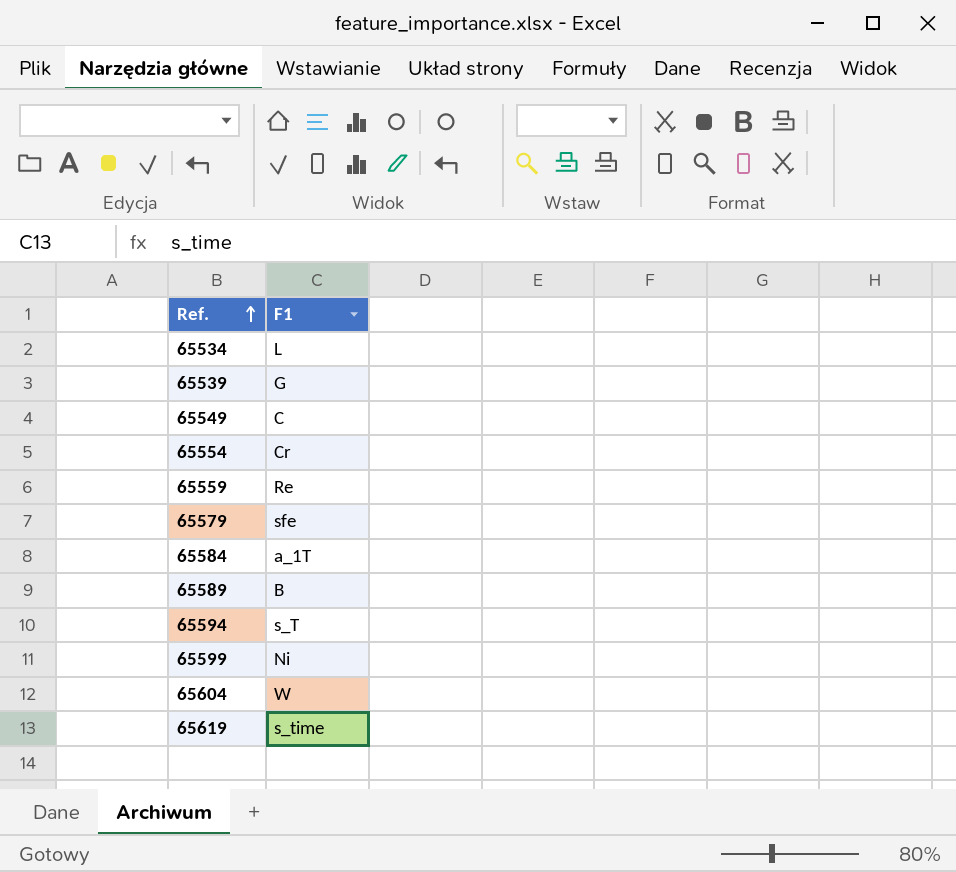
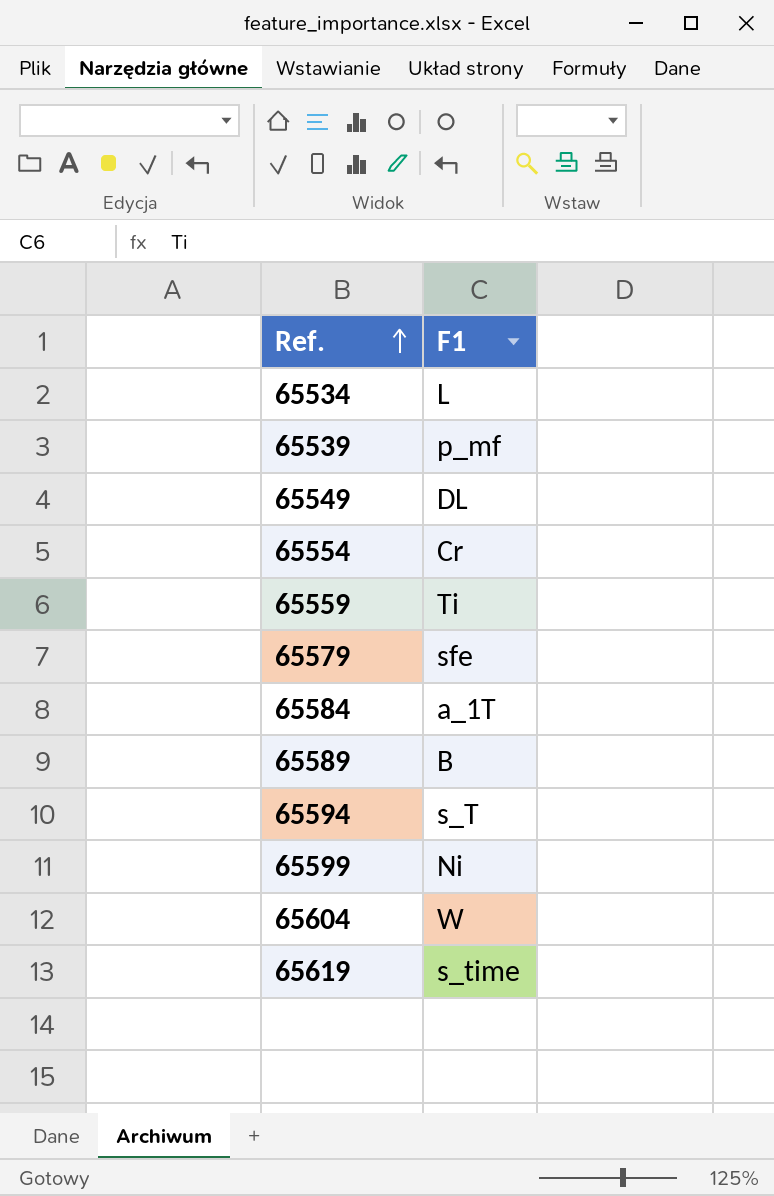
65539 | F1: G -> p_mf
65549 | F1: C -> DL
65559 | F1: Re -> Ti

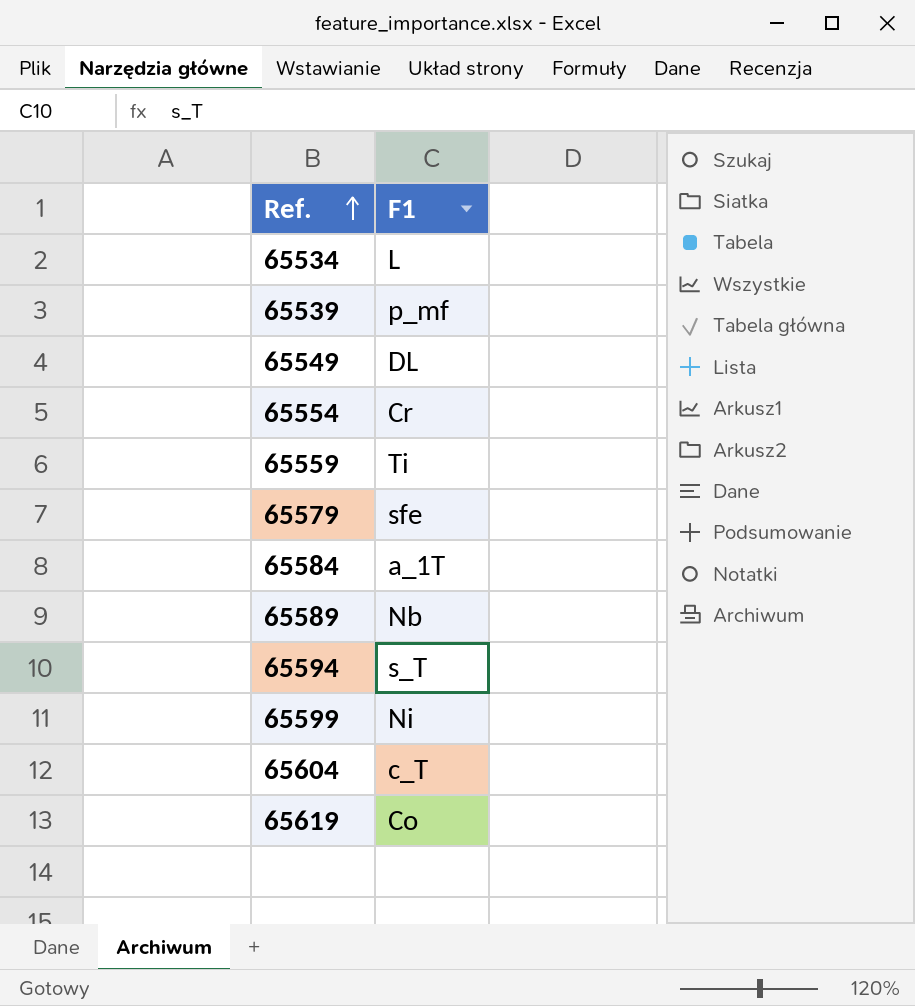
65589 | F1: B -> Nb
65604 | F1: W -> c_T
65619 | F1: s_time -> Co

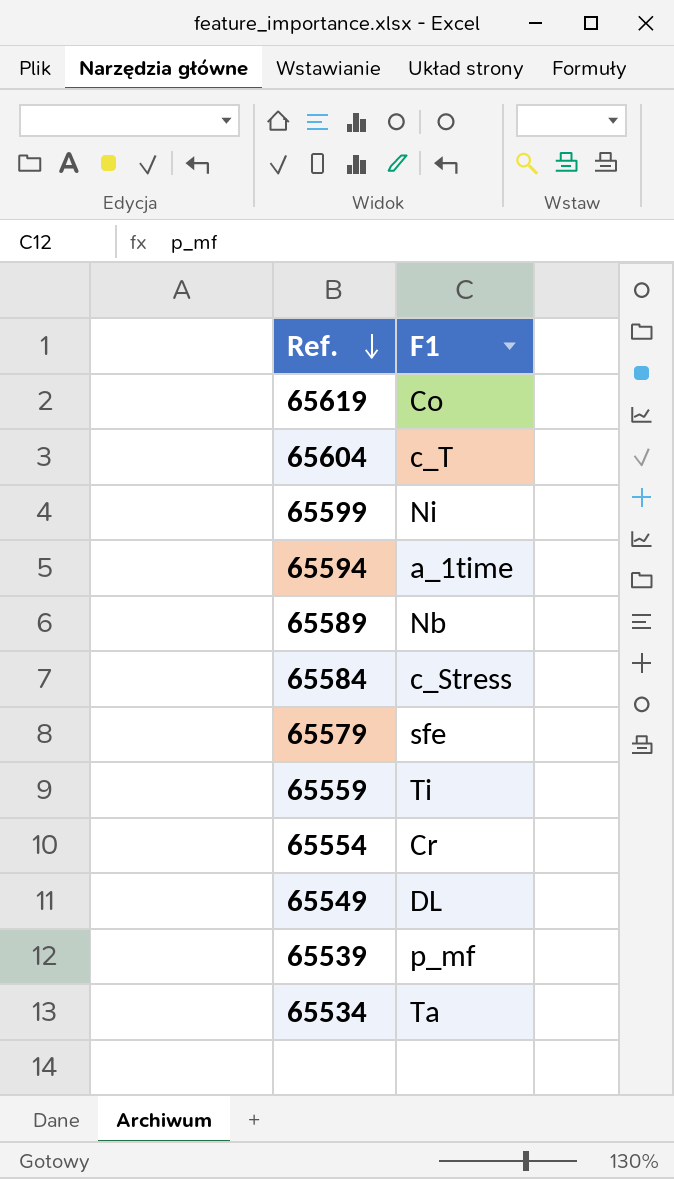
row order: Ref. ascending -> Ref. descending
65594 | F1: s_T -> a_1time
65584 | F1: a_1T -> c_Stress
65534 | F1: L -> Ta

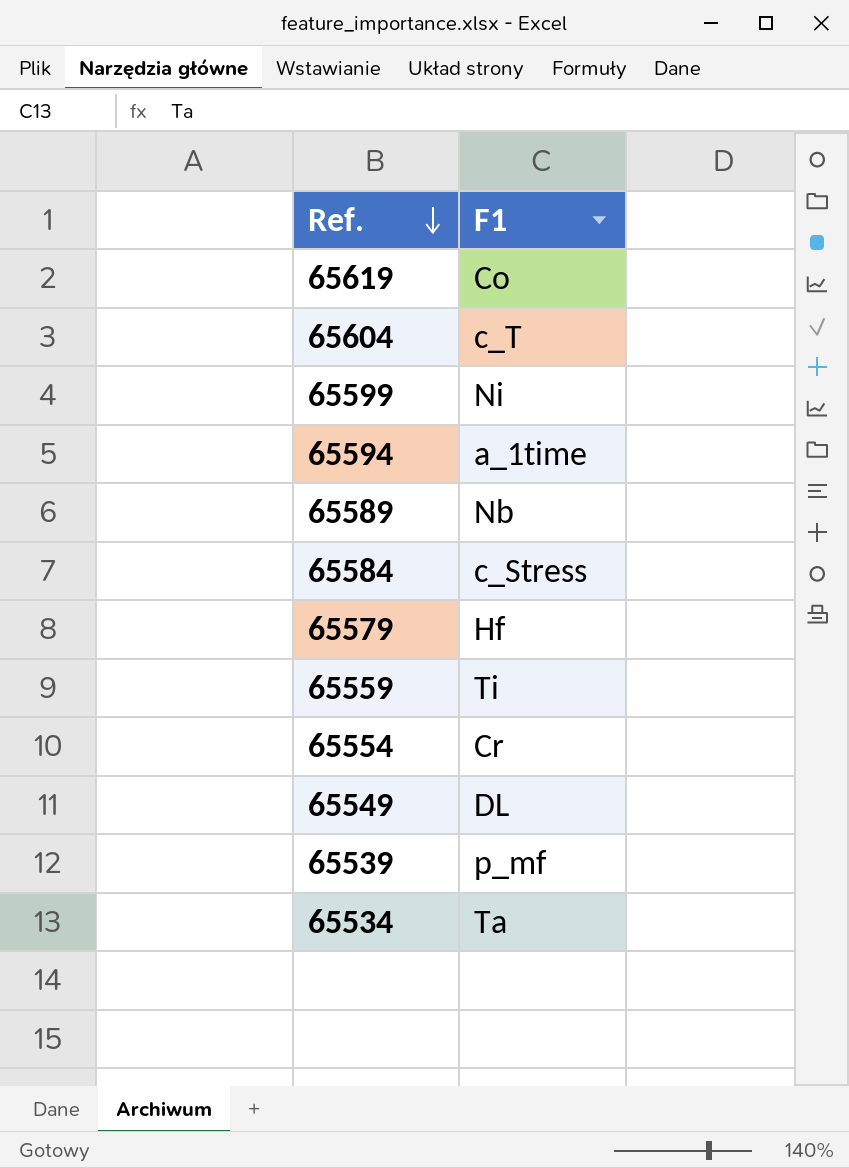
65579 | F1: sfe -> Hf

